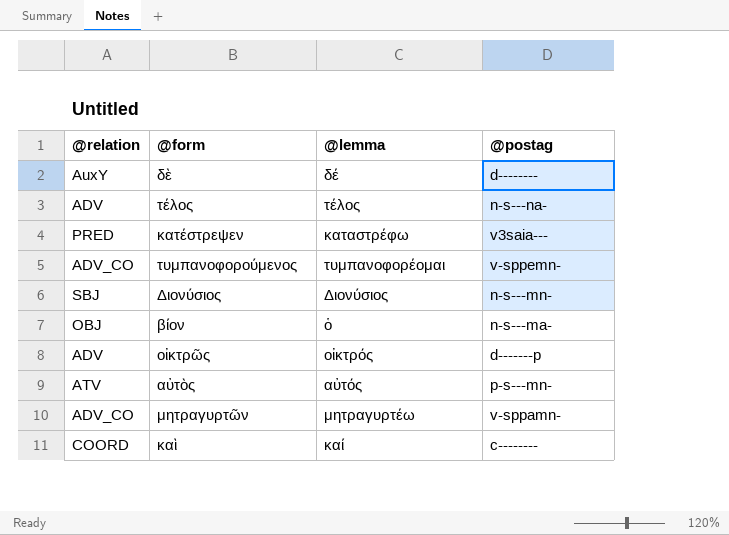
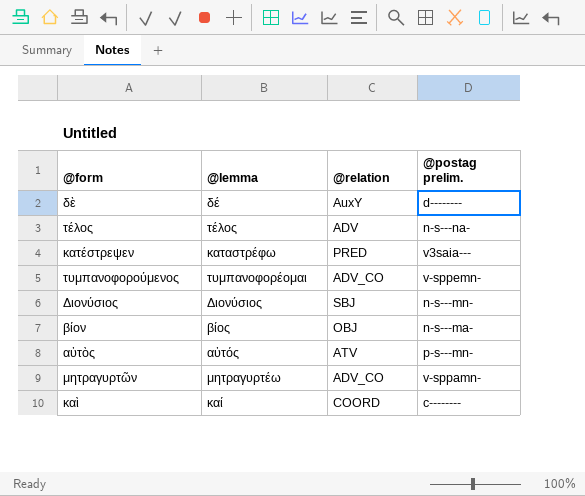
column @relation | position: 1 -> 3
column name: @postag -> @postag prelim.
row οἰκτρῶς: ADV | οἰκτρός | d-------p -> none
βίον | @lemma: ὁ -> βίος

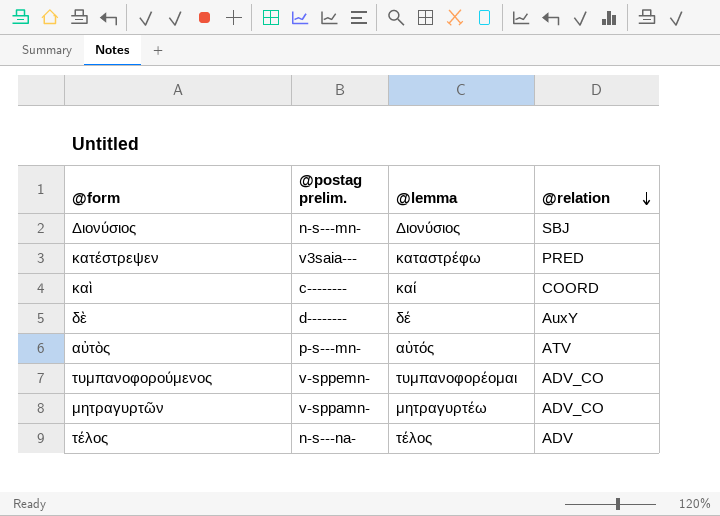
row order: none -> @relation descending
column @postag prelim. | position: 4 -> 2
row βίον: βίος | OBJ | n-s---ma- -> none

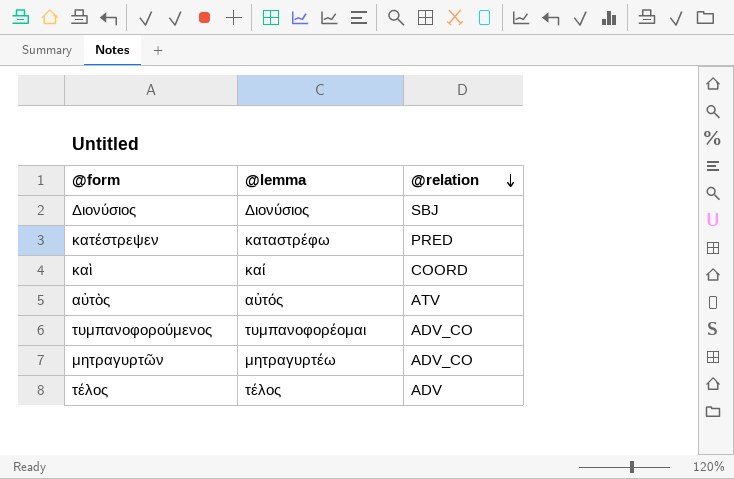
column @postag prelim. | position: 2 -> none
row δὲ: d-------- | δέ | AuxY -> none

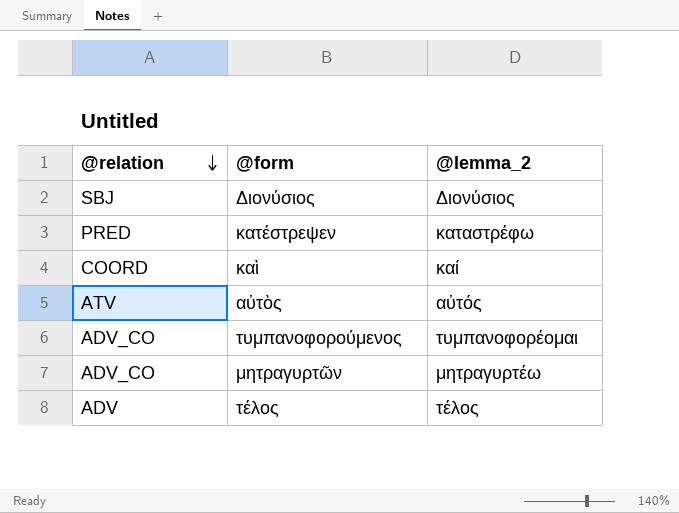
column @relation | position: 3 -> 1
column name: @lemma -> @lemma_2

